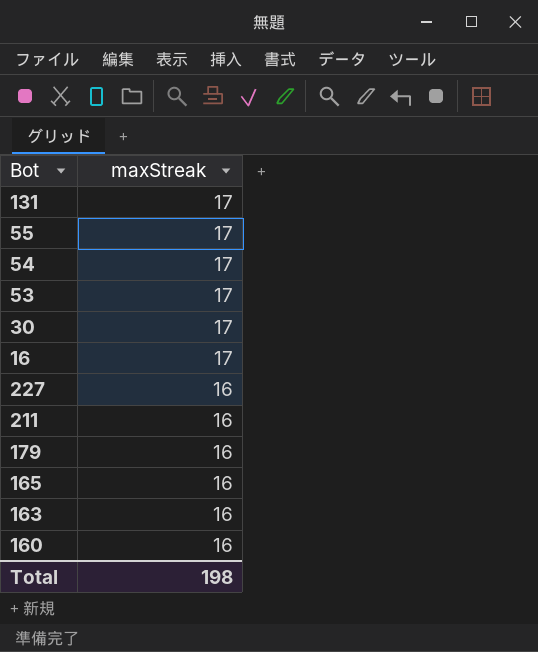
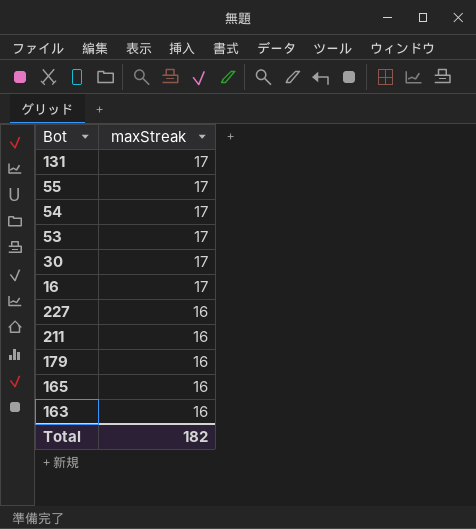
row 160: 16 -> none
Total | maxStreak: 198 -> 182

